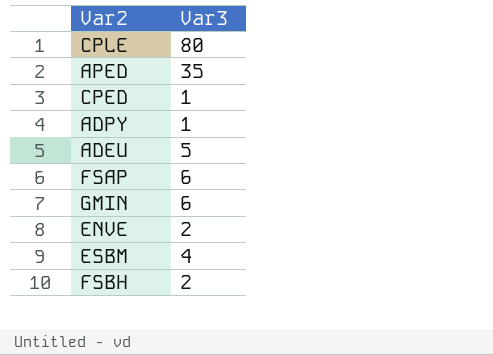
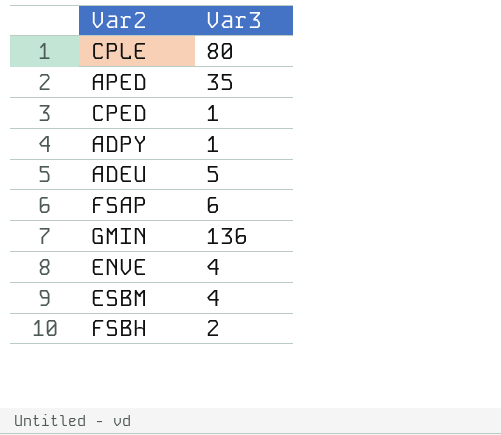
GMIN | Var3: 6 -> 136
ENVE | Var3: 2 -> 4

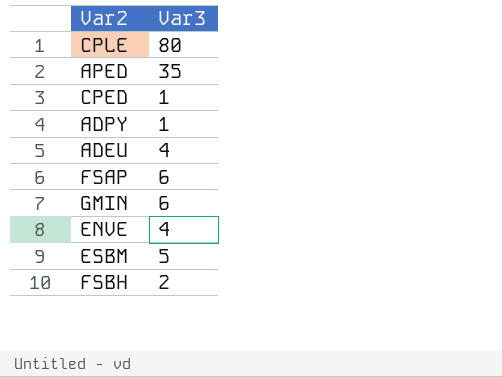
ADEU | Var3: 5 -> 4
GMIN | Var3: 136 -> 6
ESBM | Var3: 4 -> 5

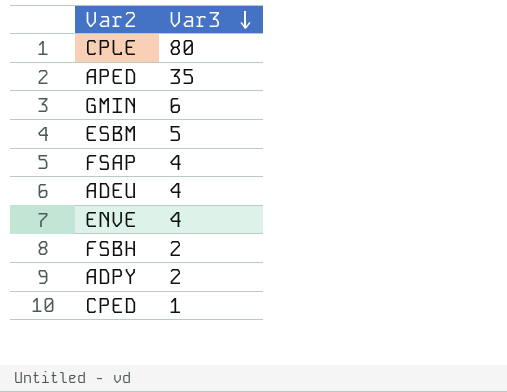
row order: none -> Var3 descending
FSAP | Var3: 6 -> 4
ADPY | Var3: 1 -> 2

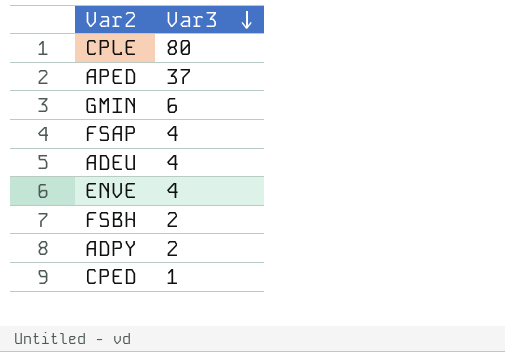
row ESBM: 5 -> none
APED | Var3: 35 -> 37

